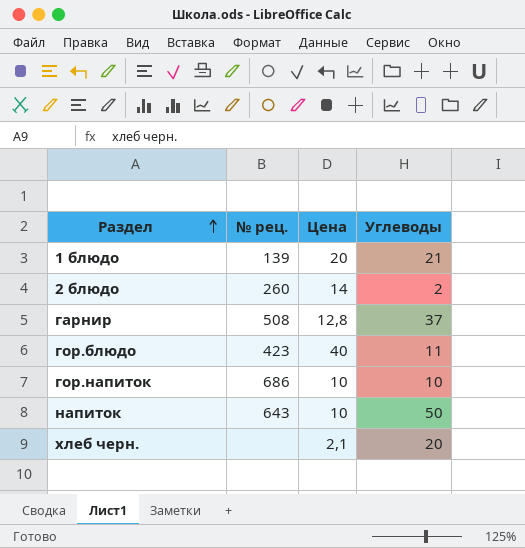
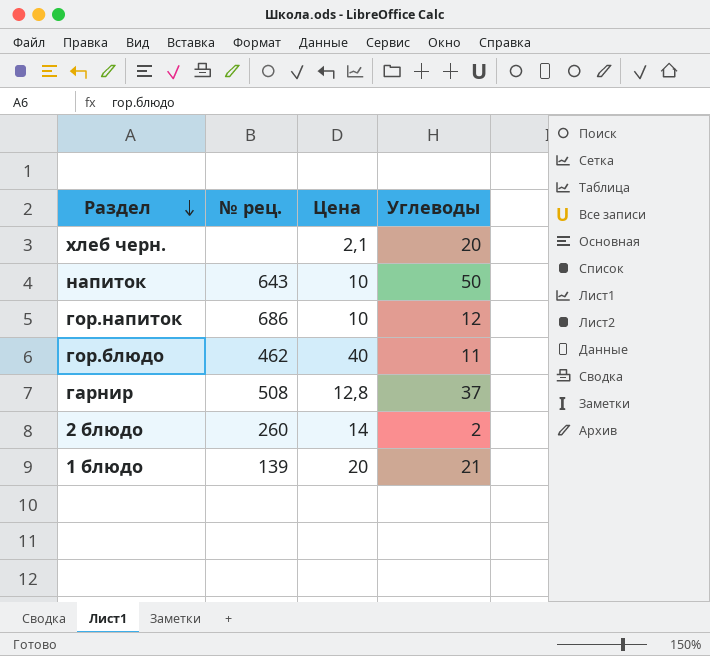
row order: Раздел ascending -> Раздел descending
гор.напиток | Углеводы: 10 -> 12
гор.блюдо | № рец.: 423 -> 462

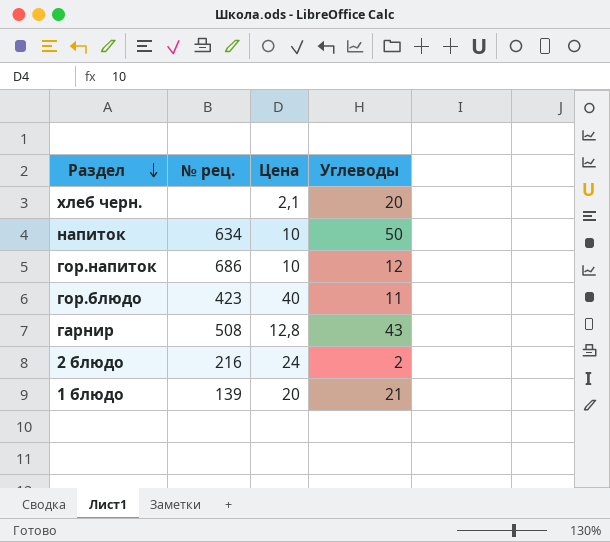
напиток | № рец.: 643 -> 634
гор.блюдо | № рец.: 462 -> 423
гарнир | Углеводы: 37 -> 43
2 блюдо | № рец.: 260 -> 216
2 блюдо | Цена: 14 -> 24

